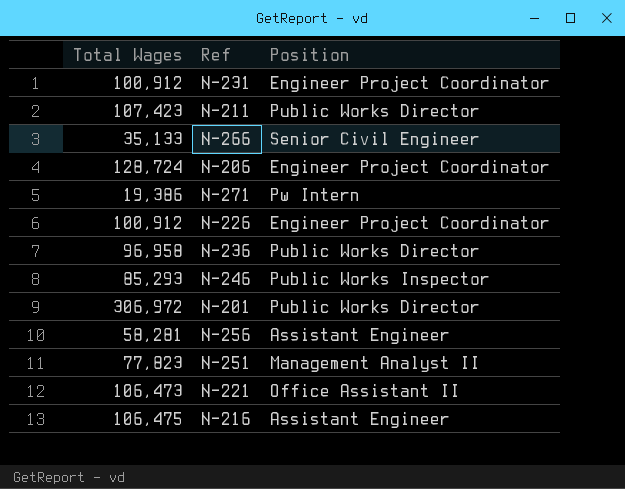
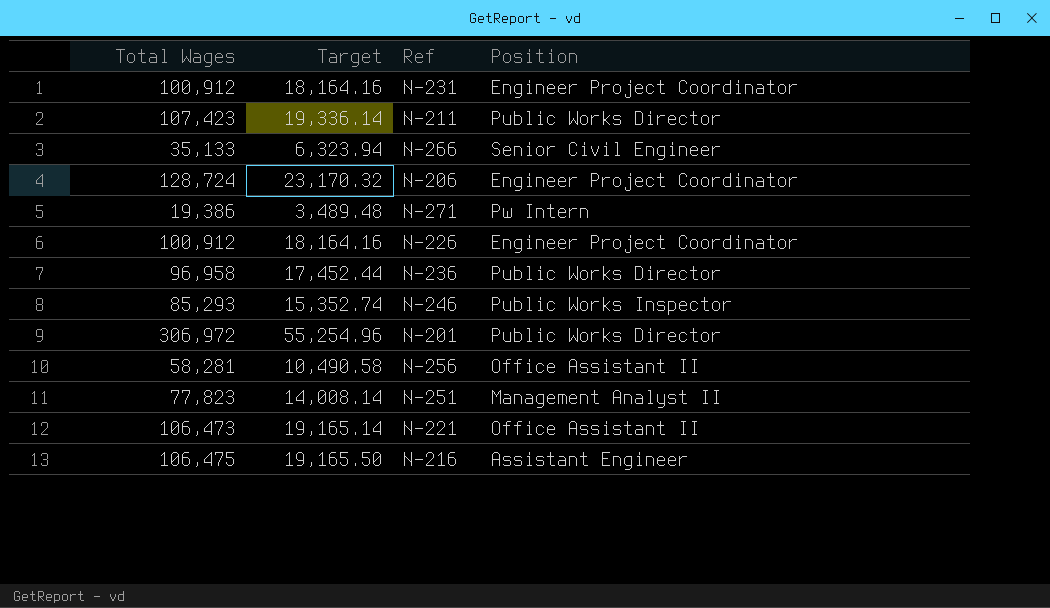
column Target | formula: none -> [Total Wages] * 0.18
N-256 | Position: Assistant Engineer -> Office Assistant II

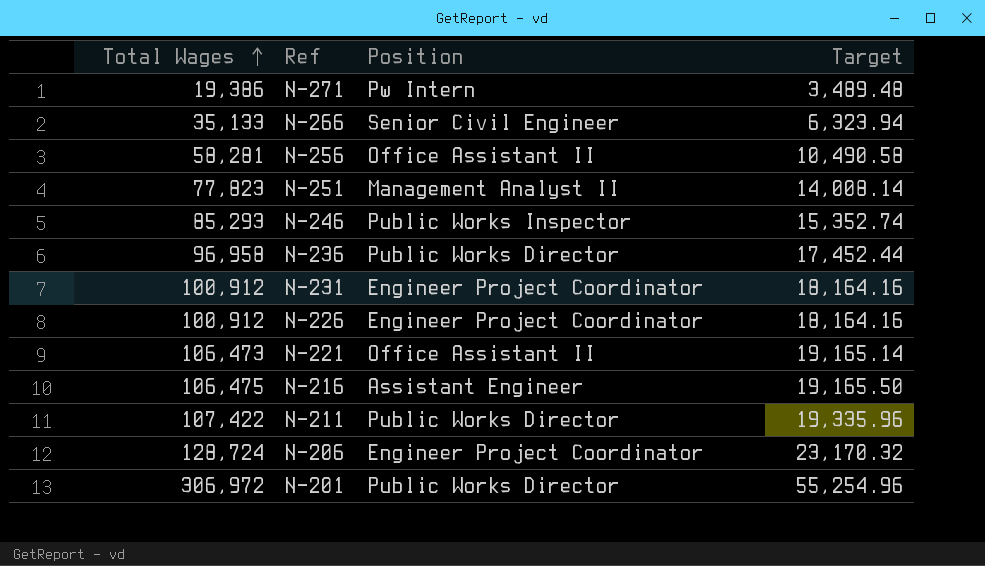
row order: none -> Total Wages ascending
column Target | position: 2 -> 4
N-211 | Total Wages: 107,423 -> 107,422
N-211 | Target: 19,336.14 -> 19,335.96

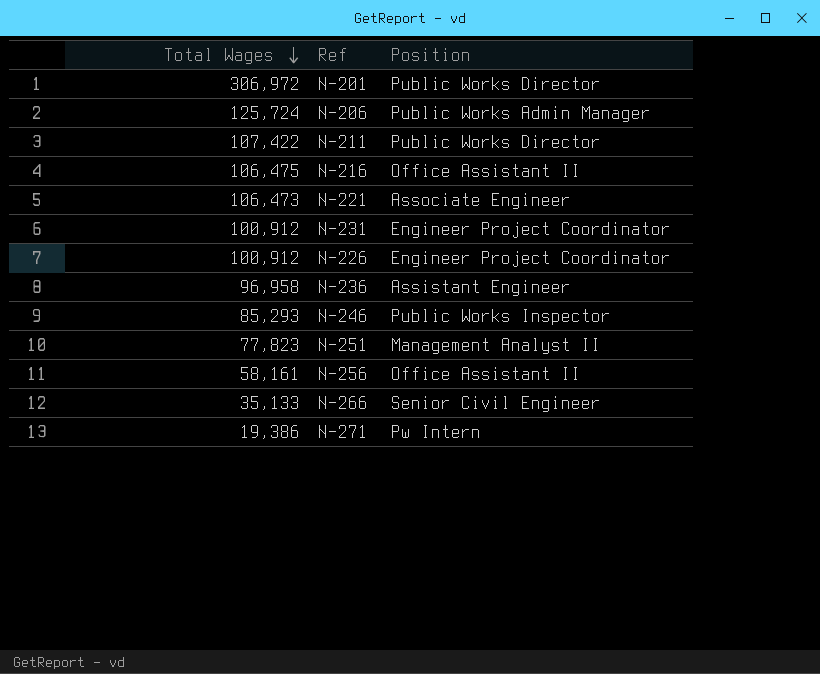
row order: Total Wages ascending -> Total Wages descending
column Target | formula: [Total Wages] * 0.18 -> none
N-206 | Total Wages: 128,724 -> 125,724
N-206 | Position: Engineer Project Coordinator -> Public Works Admin Manager
N-216 | Position: Assistant Engineer -> Office Assistant II
N-221 | Position: Office Assistant II -> Associate Engineer
N-236 | Position: Public Works Director -> Assistant Engineer
N-256 | Total Wages: 58,281 -> 58,161

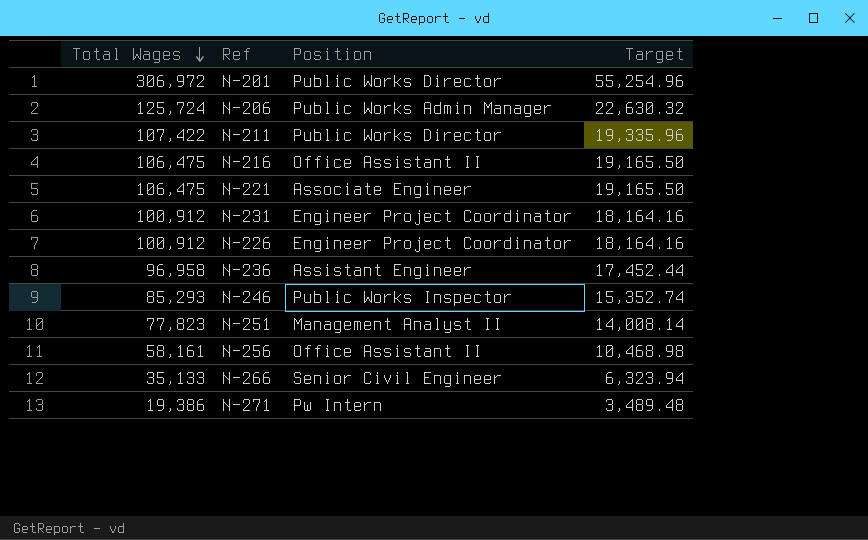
column Target | formula: none -> [Total Wages] * 0.18
N-221 | Total Wages: 106,473 -> 106,475

